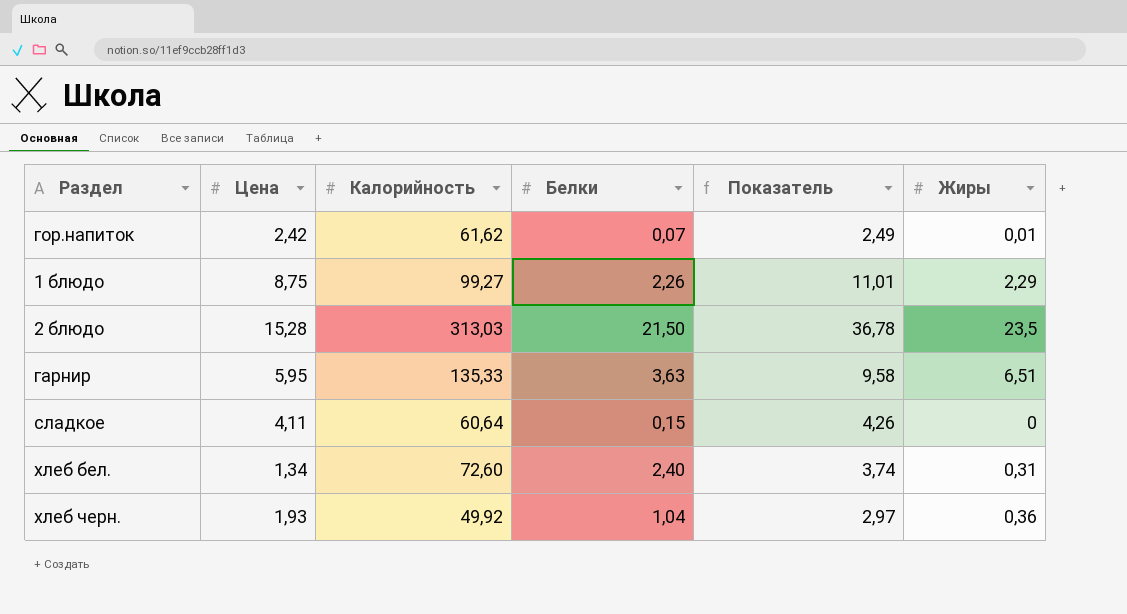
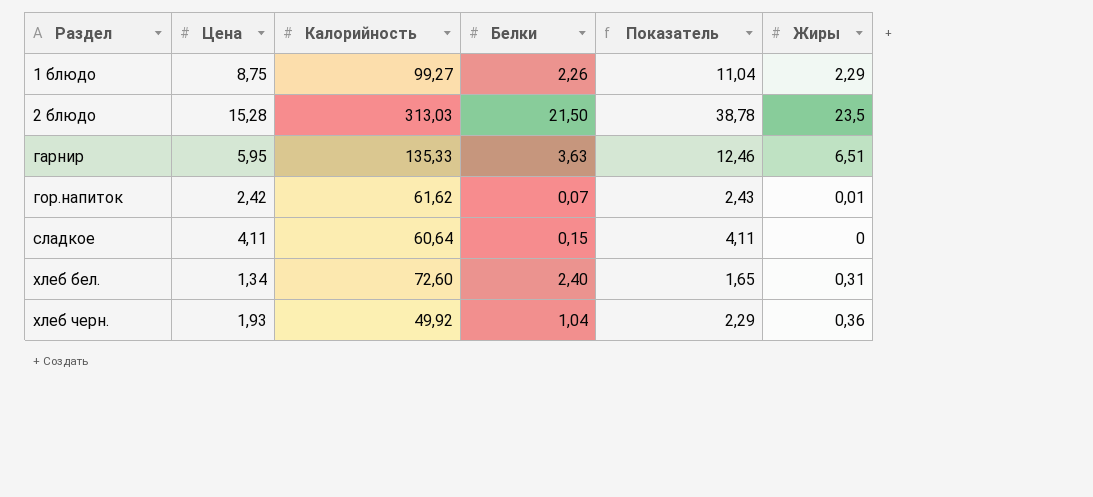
row order: none -> Раздел ascending
column Показатель | formula: [Цена] + [Белки] -> [Цена] + [Жиры]

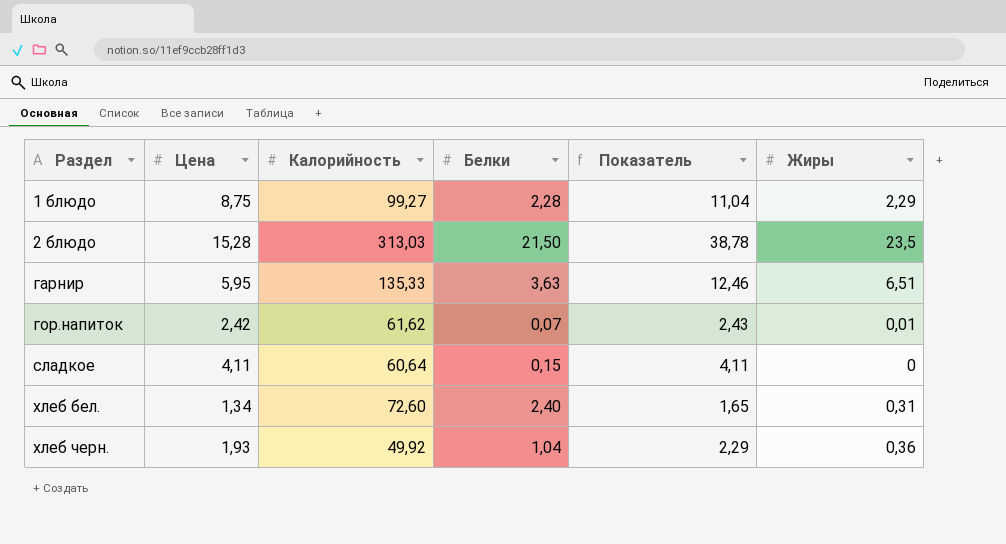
1 блюдо | Белки: 2,26 -> 2,28

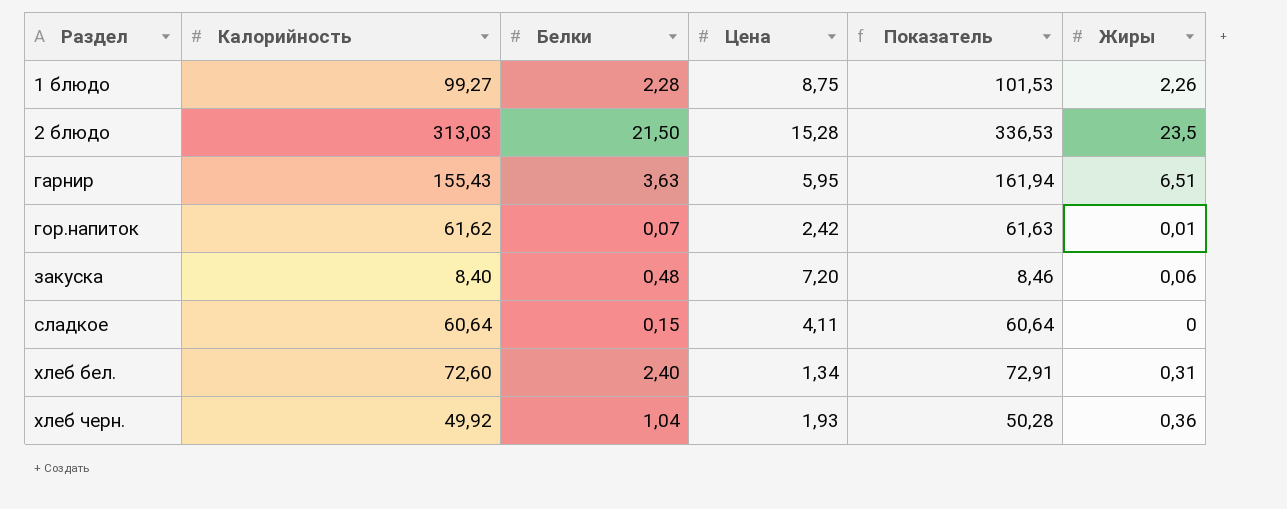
column Цена | position: 2 -> 4
column Показатель | formula: [Цена] + [Жиры] -> [Калорийность] + [Жиры]
1 блюдо | Жиры: 2,29 -> 2,26
гарнир | Калорийность: 135,33 -> 155,43
row закуска: none -> 8,40 | 0,48 | 7,20 | 8,46 | 0,06

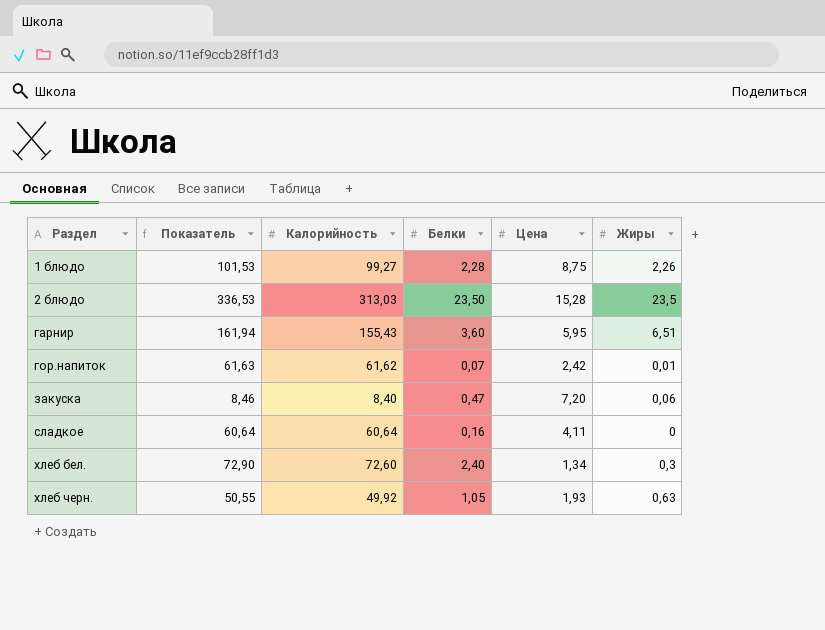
column Показатель | position: 5 -> 2
2 блюдо | Белки: 21,50 -> 23,50
гарнир | Белки: 3,63 -> 3,60
закуска | Белки: 0,48 -> 0,47
сладкое | Белки: 0,15 -> 0,16
хлеб бел. | Показатель: 72,91 -> 72,90
хлеб бел. | Жиры: 0,31 -> 0,3
хлеб черн. | Показатель: 50,28 -> 50,55
хлеб черн. | Белки: 1,04 -> 1,05
хлеб черн. | Жиры: 0,36 -> 0,63

